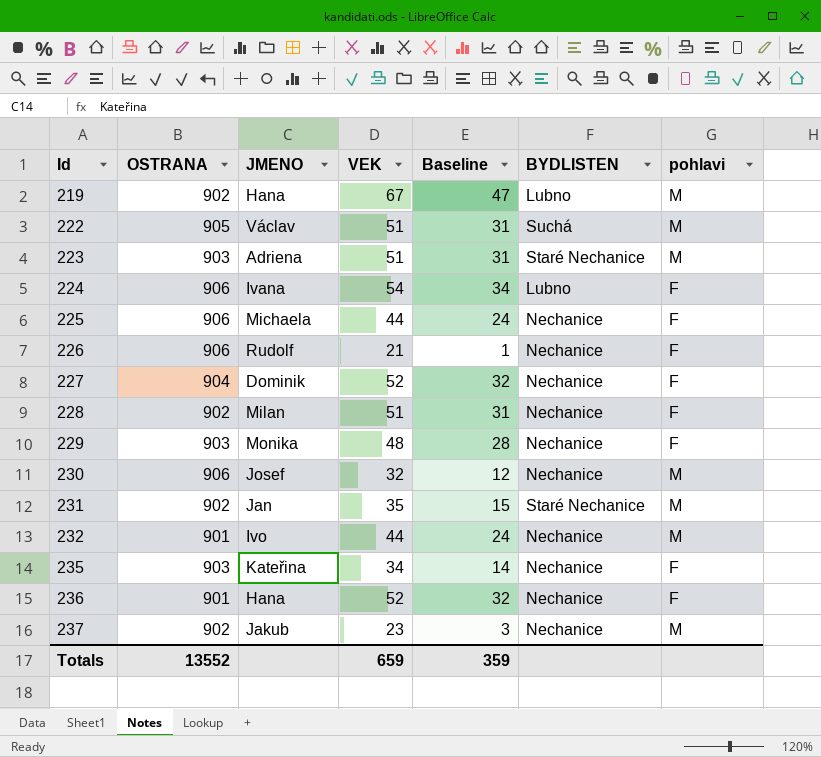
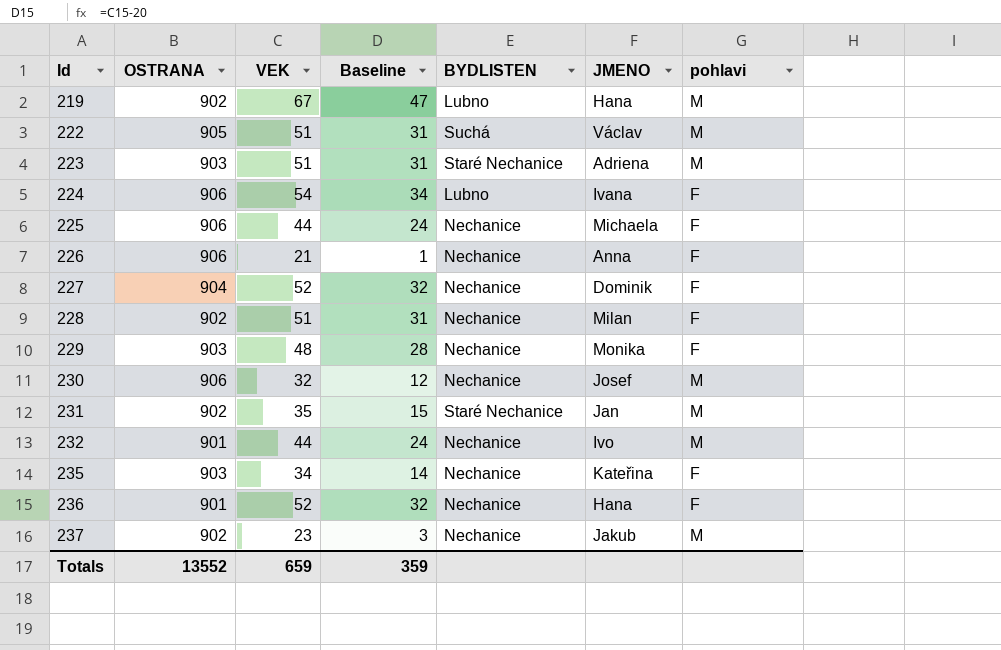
column JMENO | position: 3 -> 6
226 | JMENO: Rudolf -> Anna

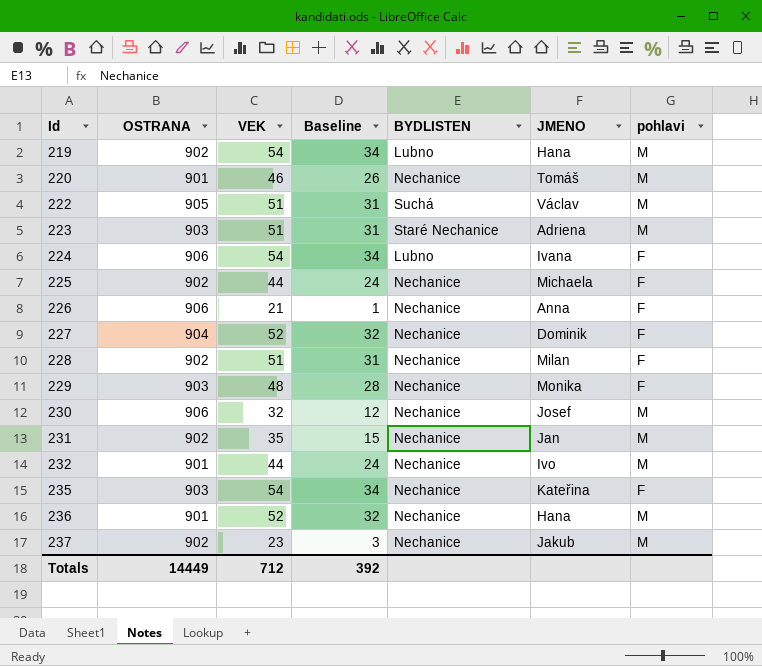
219 | VEK: 67 -> 54
219 | Baseline: 47 -> 34
row 220: none -> 901 | 46 | 26 | Nechanice | Tomáš | M
225 | OSTRANA: 906 -> 902
231 | BYDLISTEN: Staré Nechanice -> Nechanice
235 | VEK: 34 -> 54
235 | Baseline: 14 -> 34
236 | pohlavi: F -> M
Totals | OSTRANA: 13552 -> 14449
Totals | VEK: 659 -> 712
Totals | Baseline: 359 -> 392

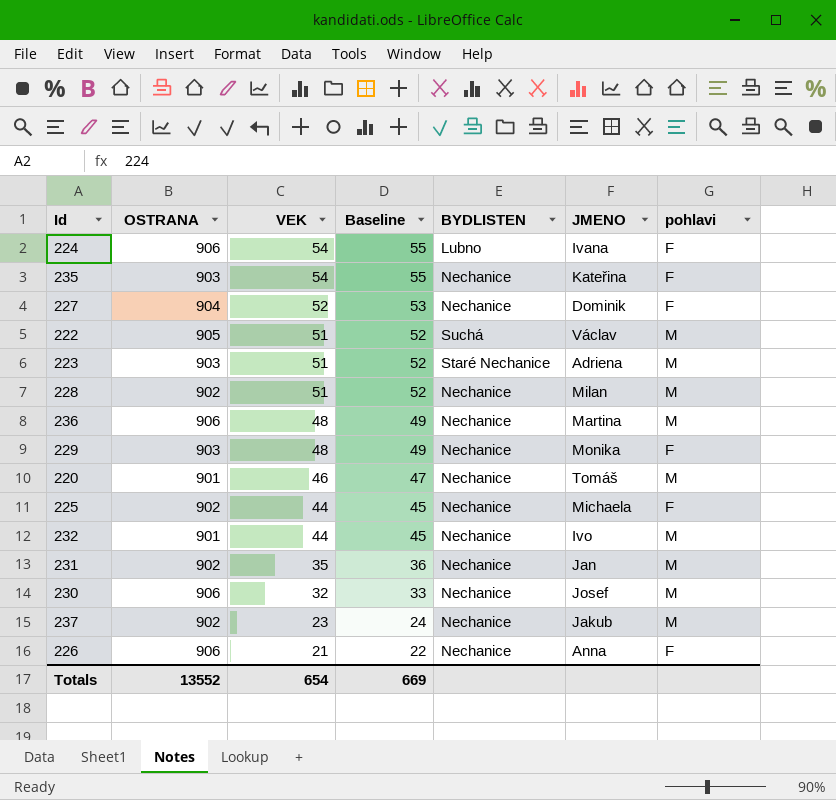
row order: Id ascending -> VEK descending
column Baseline | formula: [VEK] - 20 -> [VEK] + 1
row 219: 902 | 54 | 34 | Lubno | Hana | M -> none
228 | pohlavi: F -> M
236 | OSTRANA: 901 -> 906
236 | VEK: 52 -> 48
236 | JMENO: Hana -> Martina
Totals | OSTRANA: 14449 -> 13552
Totals | VEK: 712 -> 654
Totals | Baseline: 392 -> 669

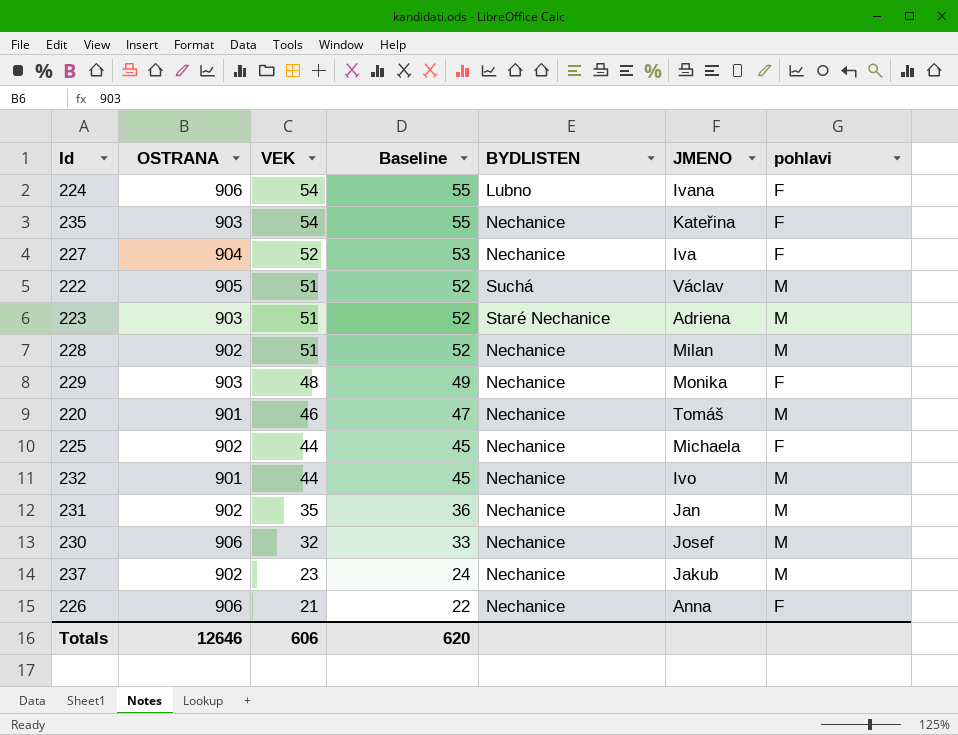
row 236: 906 | 48 | 49 | Nechanice | Martina | M -> none
227 | JMENO: Dominik -> Iva
Totals | OSTRANA: 13552 -> 12646
Totals | VEK: 654 -> 606
Totals | Baseline: 669 -> 620

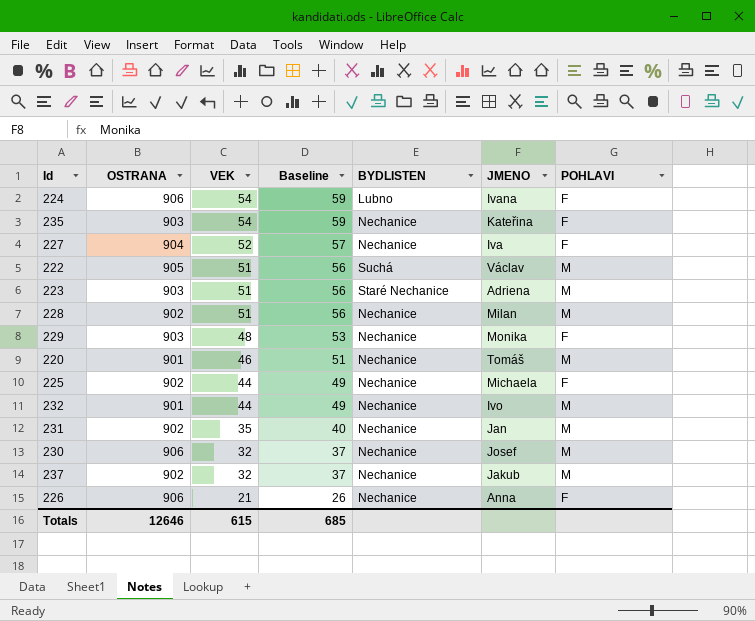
column Baseline | formula: [VEK] + 1 -> [VEK] + 5
column name: pohlavi -> POHLAVI
237 | VEK: 23 -> 32
Totals | VEK: 606 -> 615
Totals | Baseline: 620 -> 685

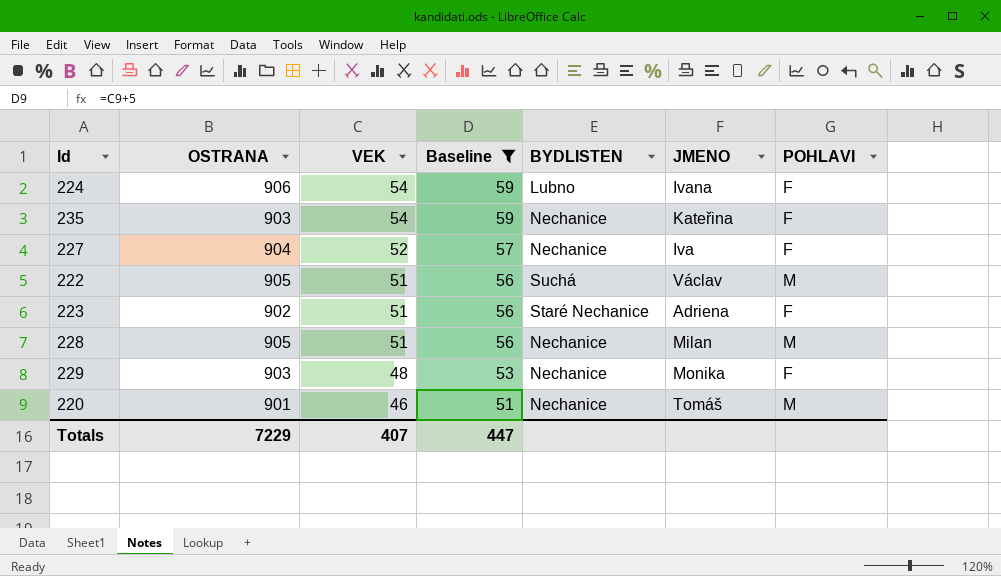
filter: none -> Baseline >= 51
223 | OSTRANA: 903 -> 902
223 | POHLAVI: M -> F
228 | OSTRANA: 902 -> 905
Totals | OSTRANA: 12646 -> 7229
Totals | VEK: 615 -> 407
Totals | Baseline: 685 -> 447

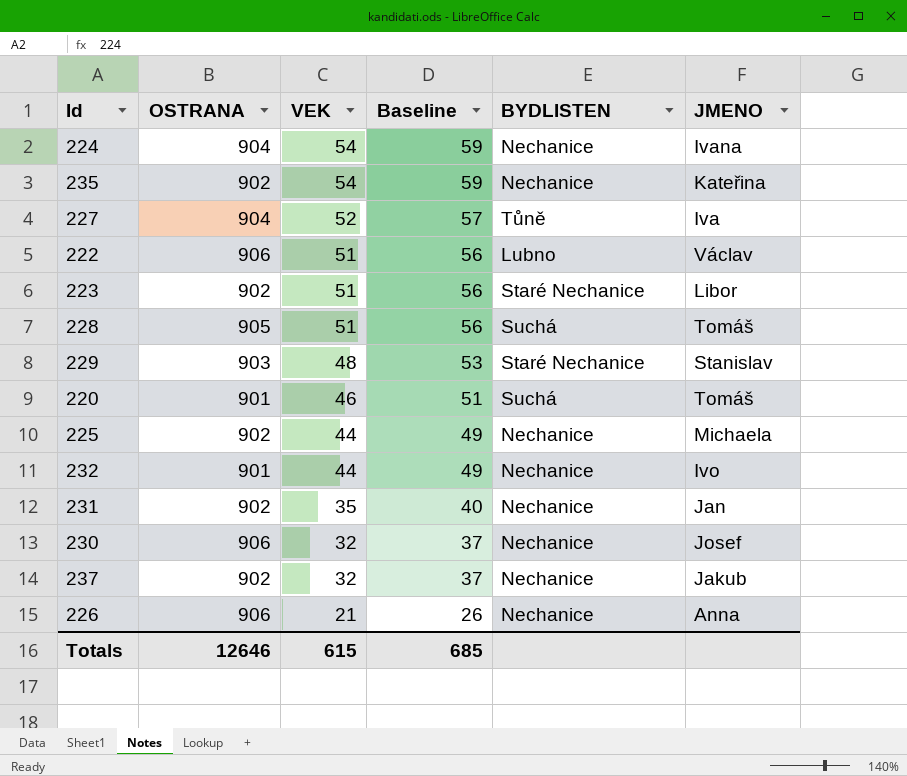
filter: Baseline >= 51 -> none
column POHLAVI | position: 7 -> none
224 | OSTRANA: 906 -> 904
224 | BYDLISTEN: Lubno -> Nechanice
235 | OSTRANA: 903 -> 902
227 | BYDLISTEN: Nechanice -> Tůně
222 | OSTRANA: 905 -> 906
222 | BYDLISTEN: Suchá -> Lubno
223 | JMENO: Adriena -> Libor
228 | BYDLISTEN: Nechanice -> Suchá
228 | JMENO: Milan -> Tomáš
229 | BYDLISTEN: Nechanice -> Staré Nechanice
229 | JMENO: Monika -> Stanislav
220 | BYDLISTEN: Nechanice -> Suchá
Totals | OSTRANA: 7229 -> 12646
Totals | VEK: 407 -> 615
Totals | Baseline: 447 -> 685

